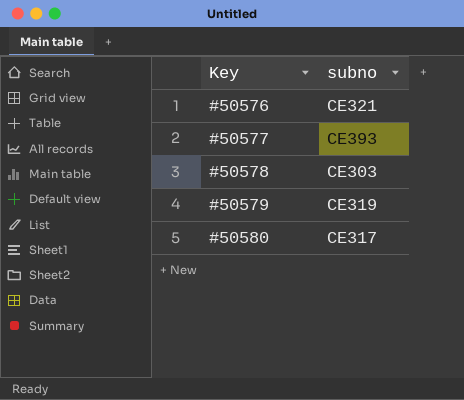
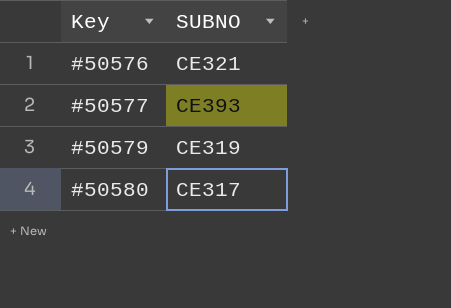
column name: subno -> SUBNO
row #50578: CE303 -> none

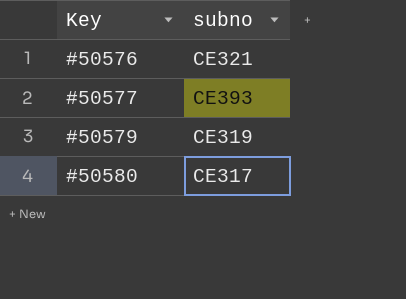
column name: SUBNO -> subno

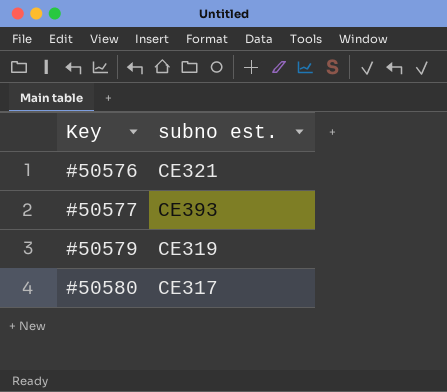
column name: subno -> subno est.

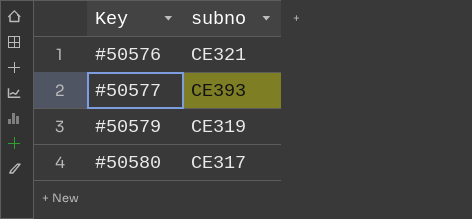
column name: subno est. -> subno

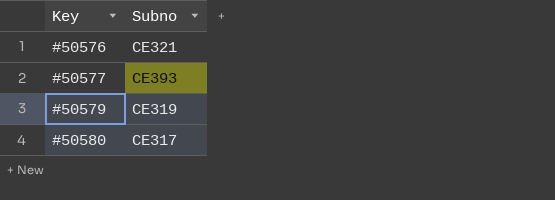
column name: subno -> Subno

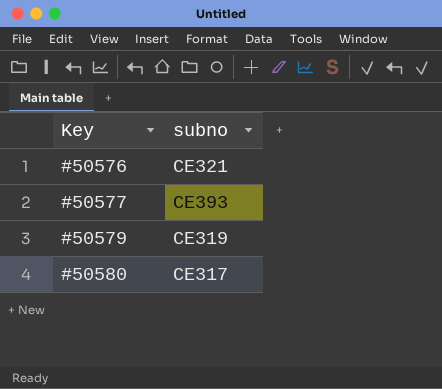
column name: Subno -> subno

